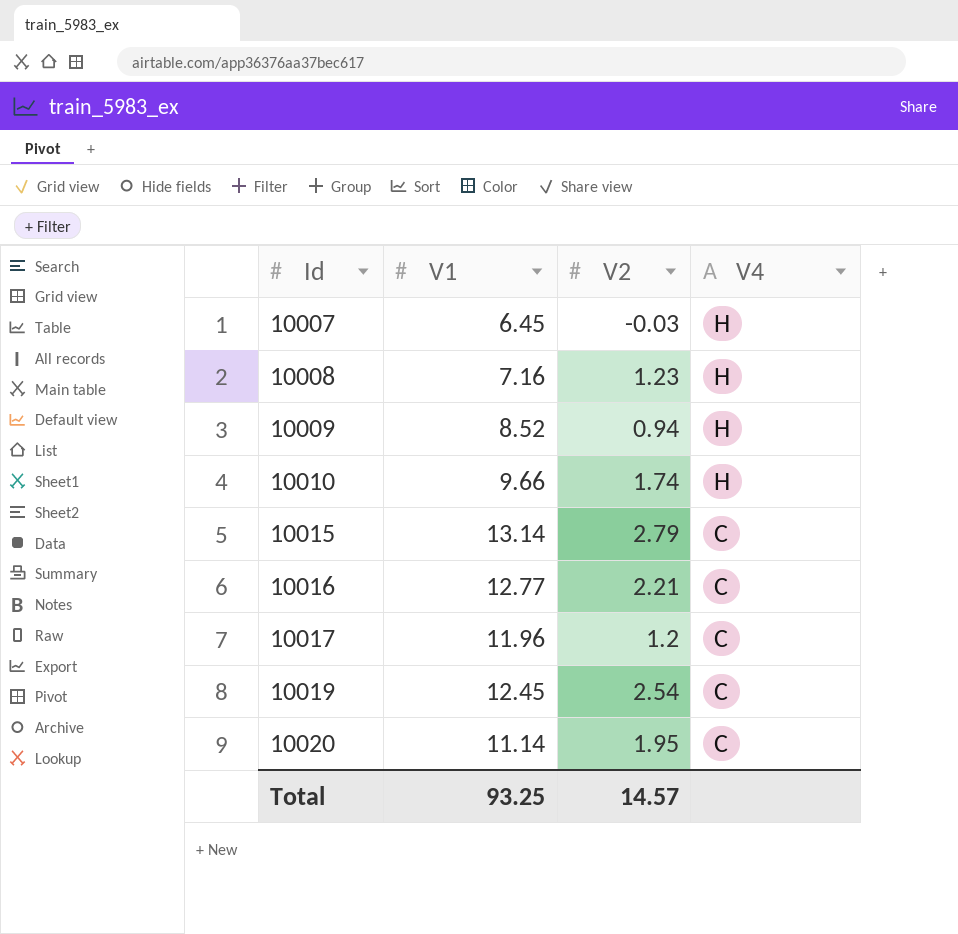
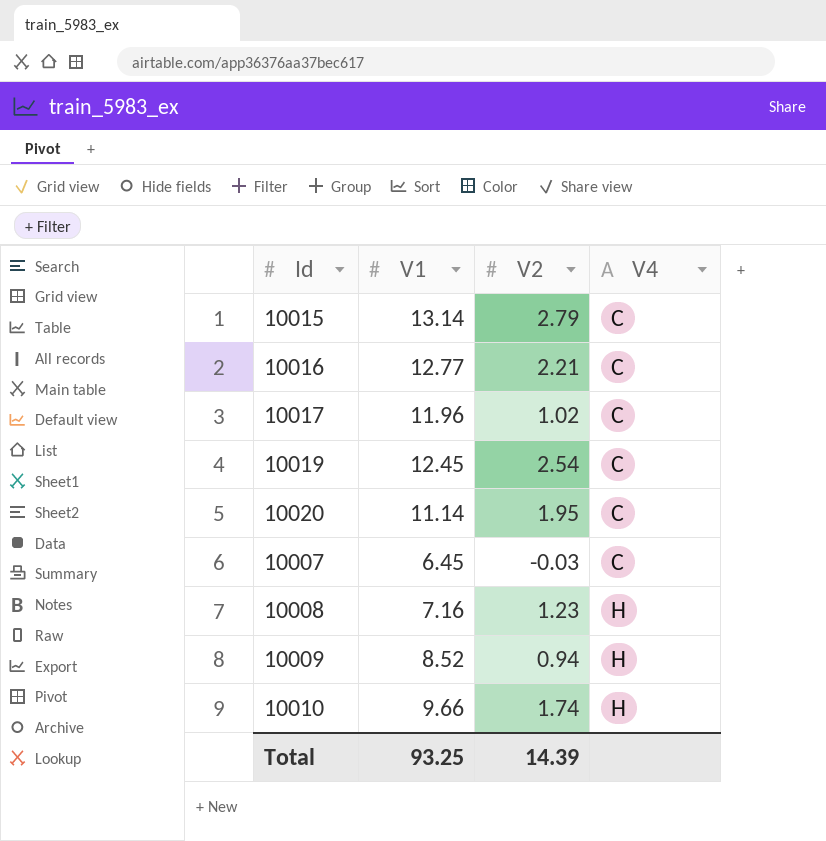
row order: Id ascending -> V4 ascending
10017 | V2: 1.2 -> 1.02
10007 | V4: H -> C
Total | V2: 14.57 -> 14.39

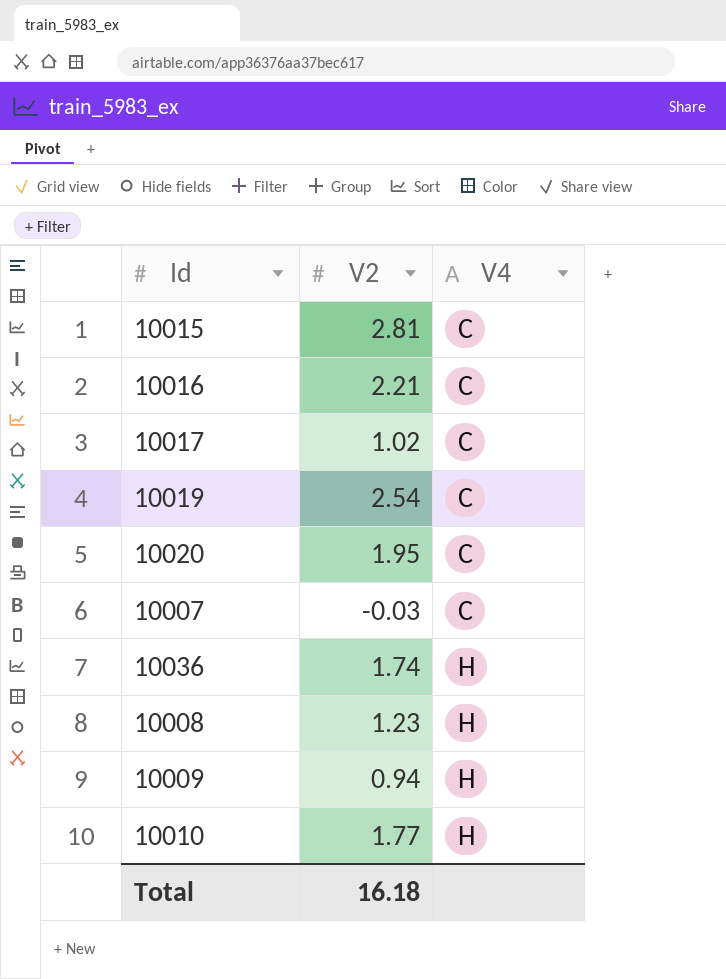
column V1 | position: 2 -> none
10015 | V2: 2.79 -> 2.81
row 10036: none -> 1.74 | H
10010 | V2: 1.74 -> 1.77
Total | V2: 14.39 -> 16.18

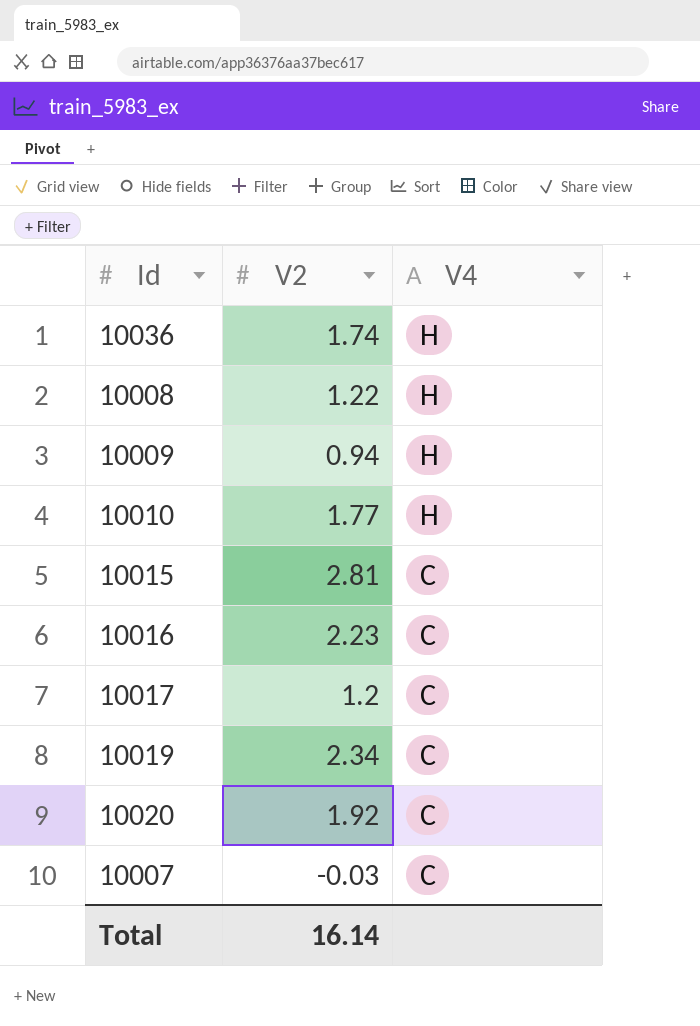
row order: V4 ascending -> V4 descending
10008 | V2: 1.23 -> 1.22
10016 | V2: 2.21 -> 2.23
10017 | V2: 1.02 -> 1.2
10019 | V2: 2.54 -> 2.34
10020 | V2: 1.95 -> 1.92
Total | V2: 16.18 -> 16.14

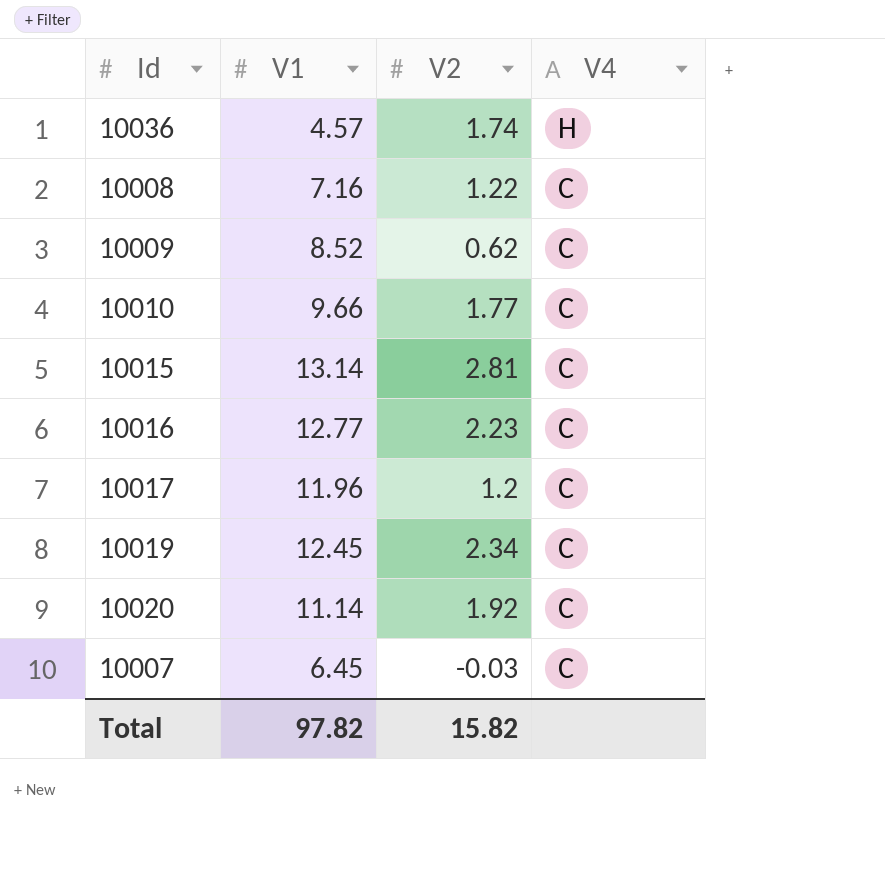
column V1 | position: none -> 2
10008 | V4: H -> C
10009 | V2: 0.94 -> 0.62
10009 | V4: H -> C
10010 | V4: H -> C
Total | V2: 16.14 -> 15.82

